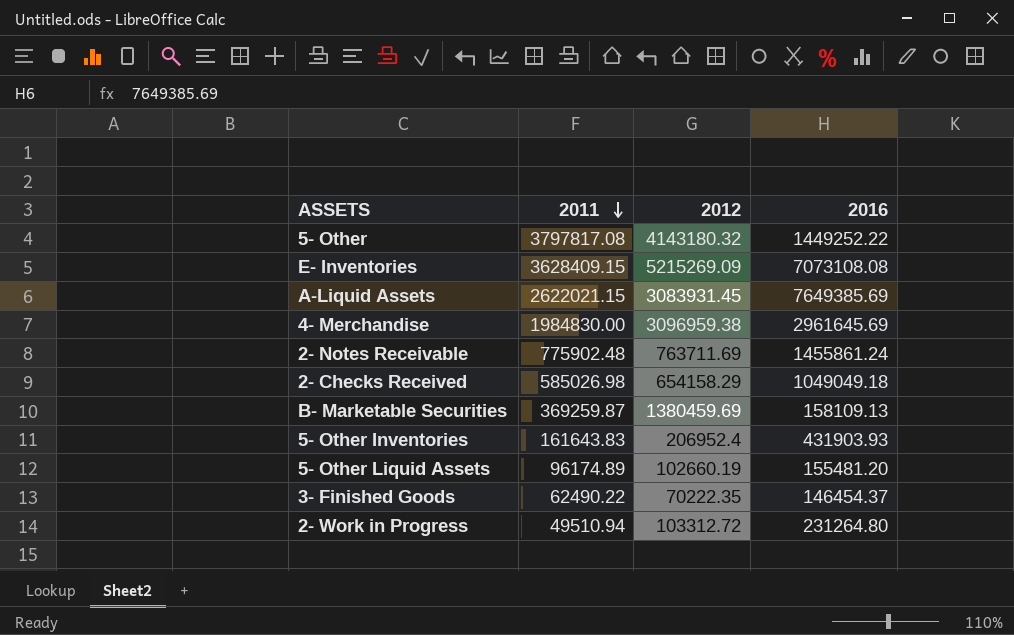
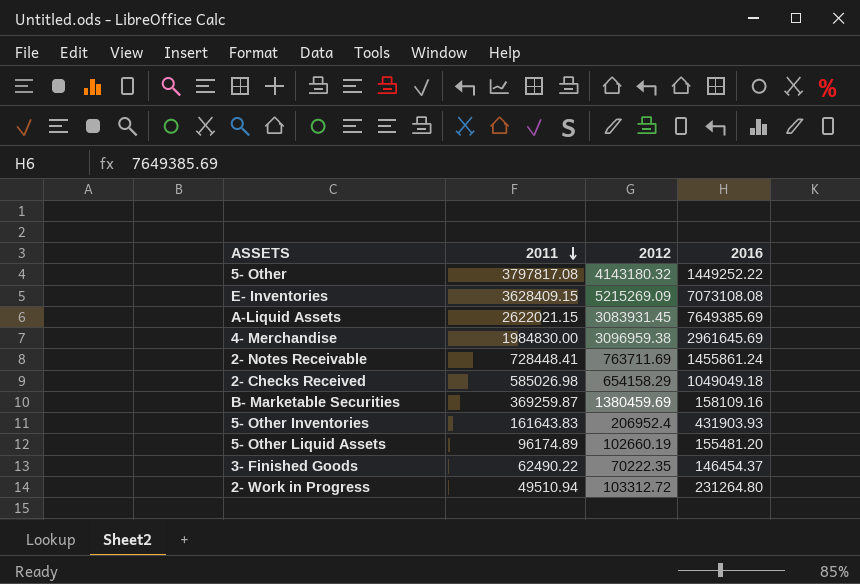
2- Notes Receivable | 2011: 775902.48 -> 728448.41
B- Marketable Securities | 2016: 158109.13 -> 158109.16

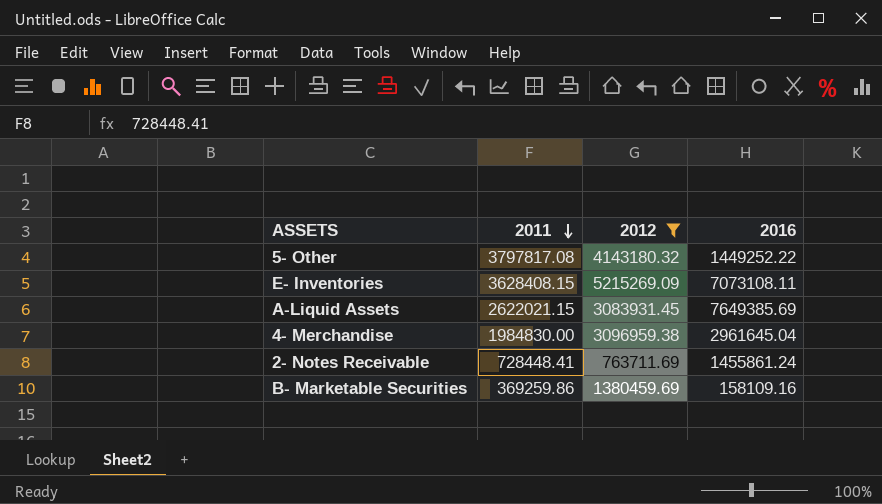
filter: none -> 2012 >= 763711.69
E- Inventories | 2011: 3628409.15 -> 3628408.15
E- Inventories | 2016: 7073108.08 -> 7073108.11
4- Merchandise | 2016: 2961645.69 -> 2961645.04
B- Marketable Securities | 2011: 369259.87 -> 369259.86

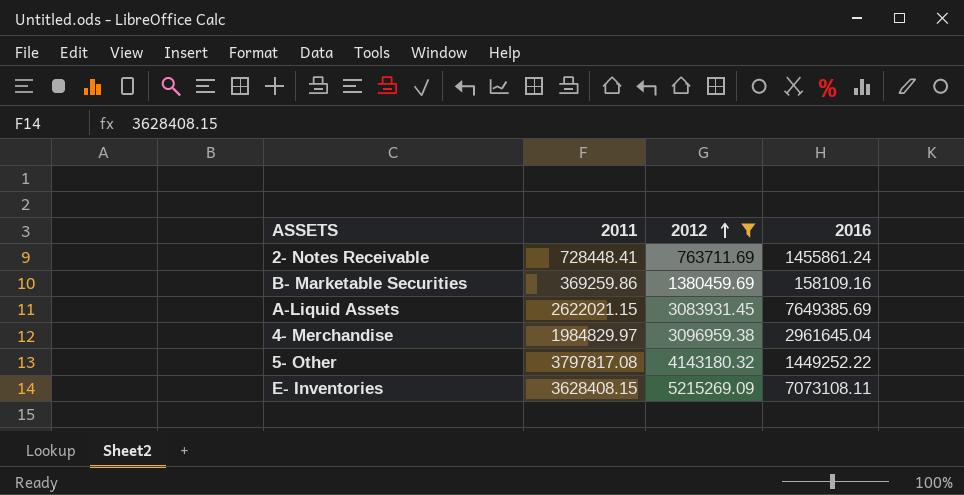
row order: 2011 descending -> 2012 ascending
4- Merchandise | 2011: 1984830.00 -> 1984829.97

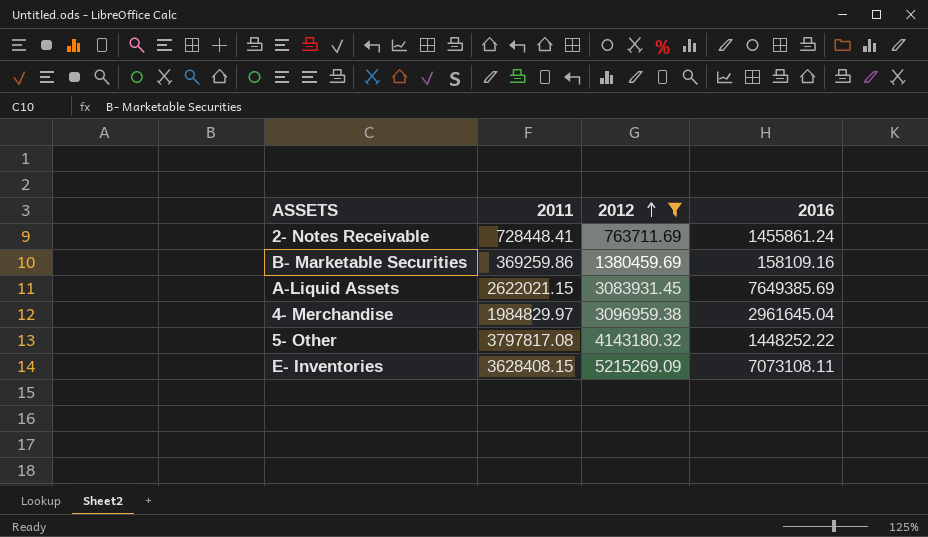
5- Other | 2016: 1449252.22 -> 1448252.22

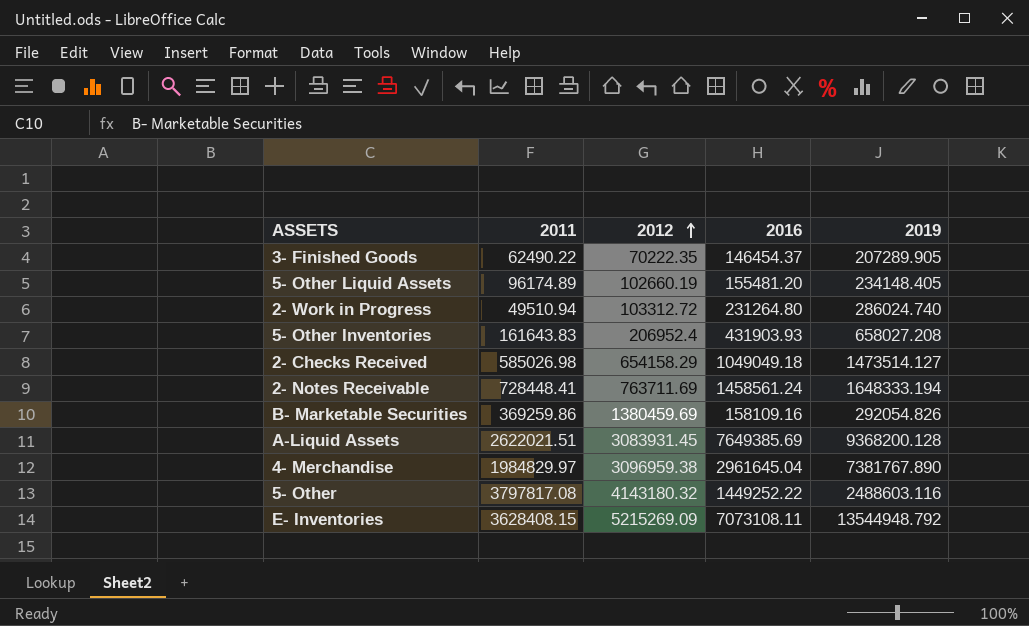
filter: 2012 >= 763711.69 -> none
column 2019 | position: none -> 5
2- Notes Receivable | 2016: 1455861.24 -> 1458561.24
A-Liquid Assets | 2011: 2622021.15 -> 2622021.51
5- Other | 2016: 1448252.22 -> 1449252.22

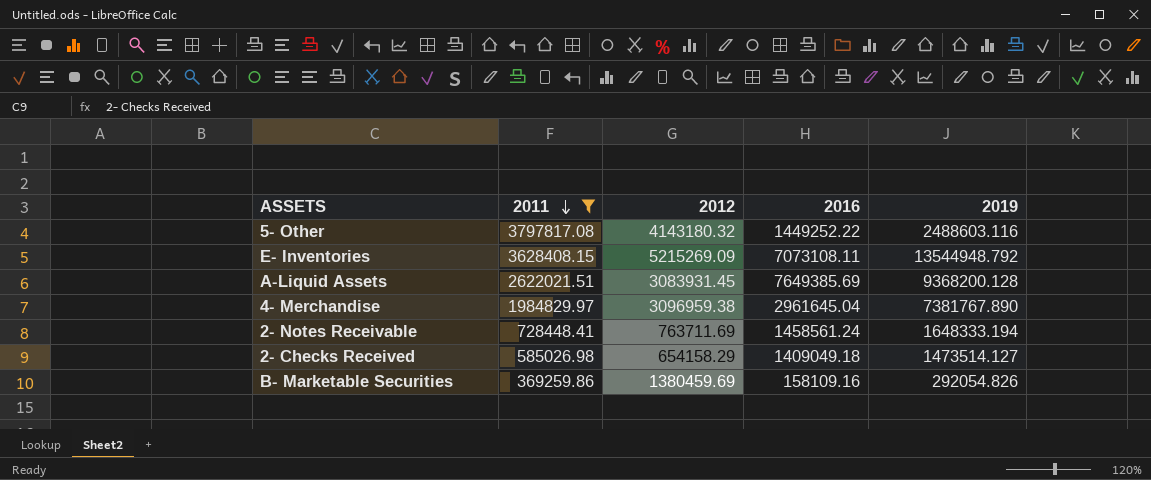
filter: none -> 2011 >= 369259.86
row order: 2012 ascending -> 2011 descending
2- Checks Received | 2016: 1049049.18 -> 1409049.18

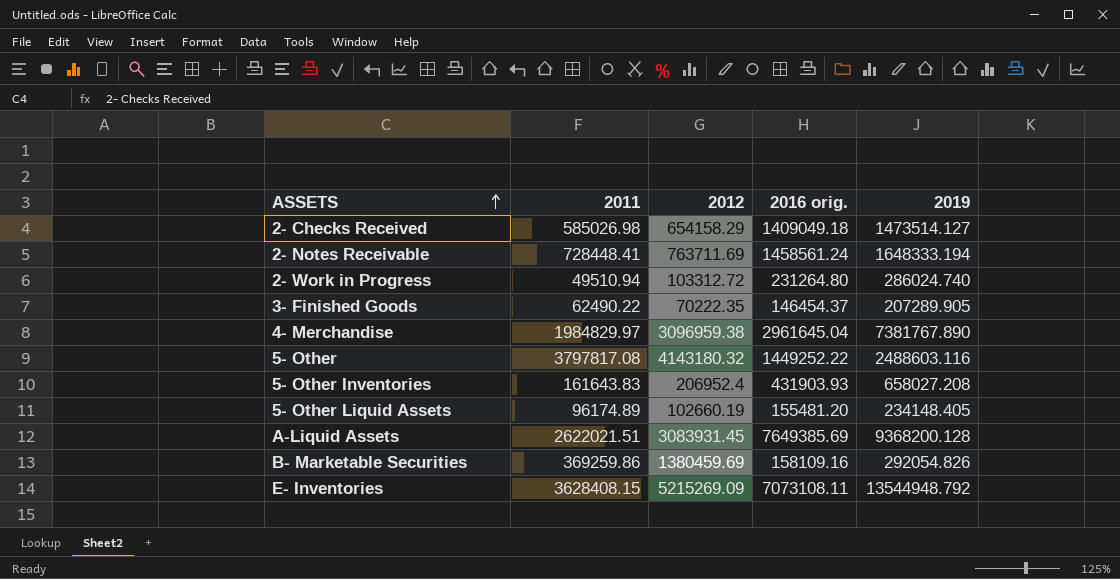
filter: 2011 >= 369259.86 -> none
row order: 2011 descending -> ASSETS ascending
column name: 2016 -> 2016 orig.

